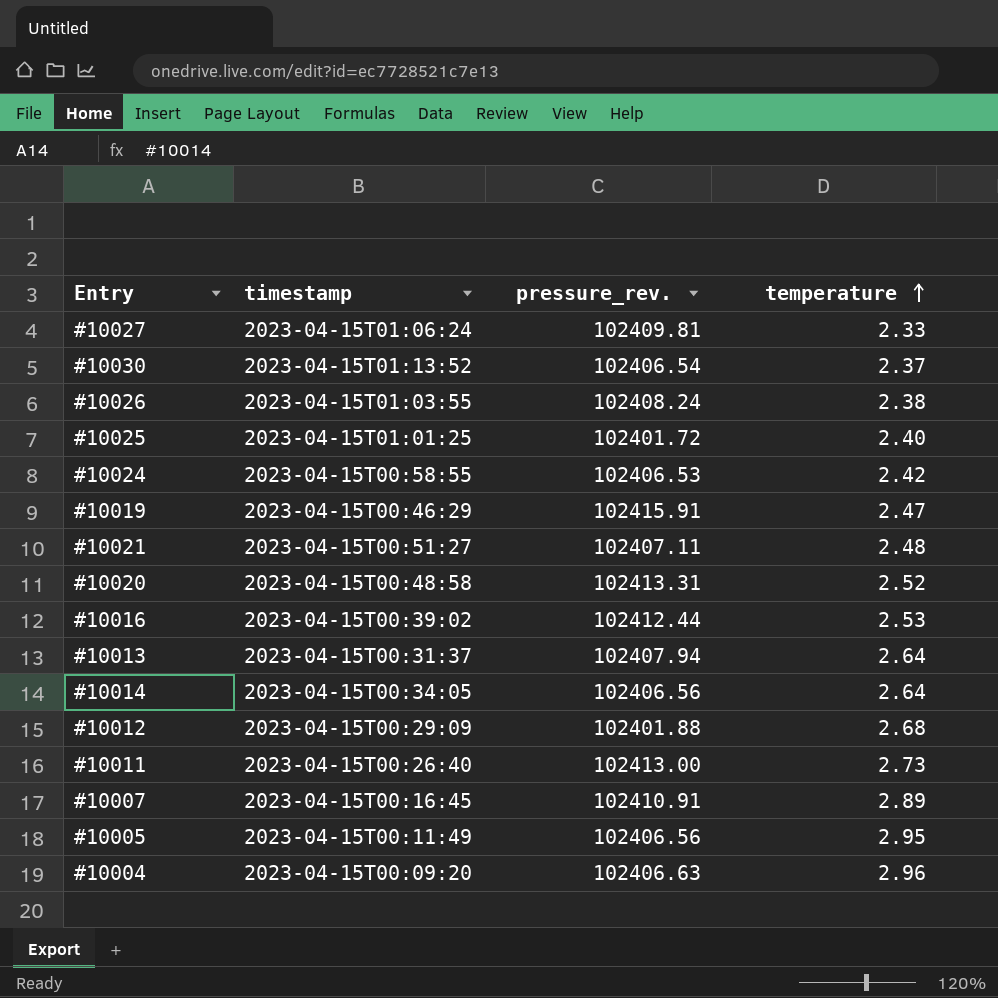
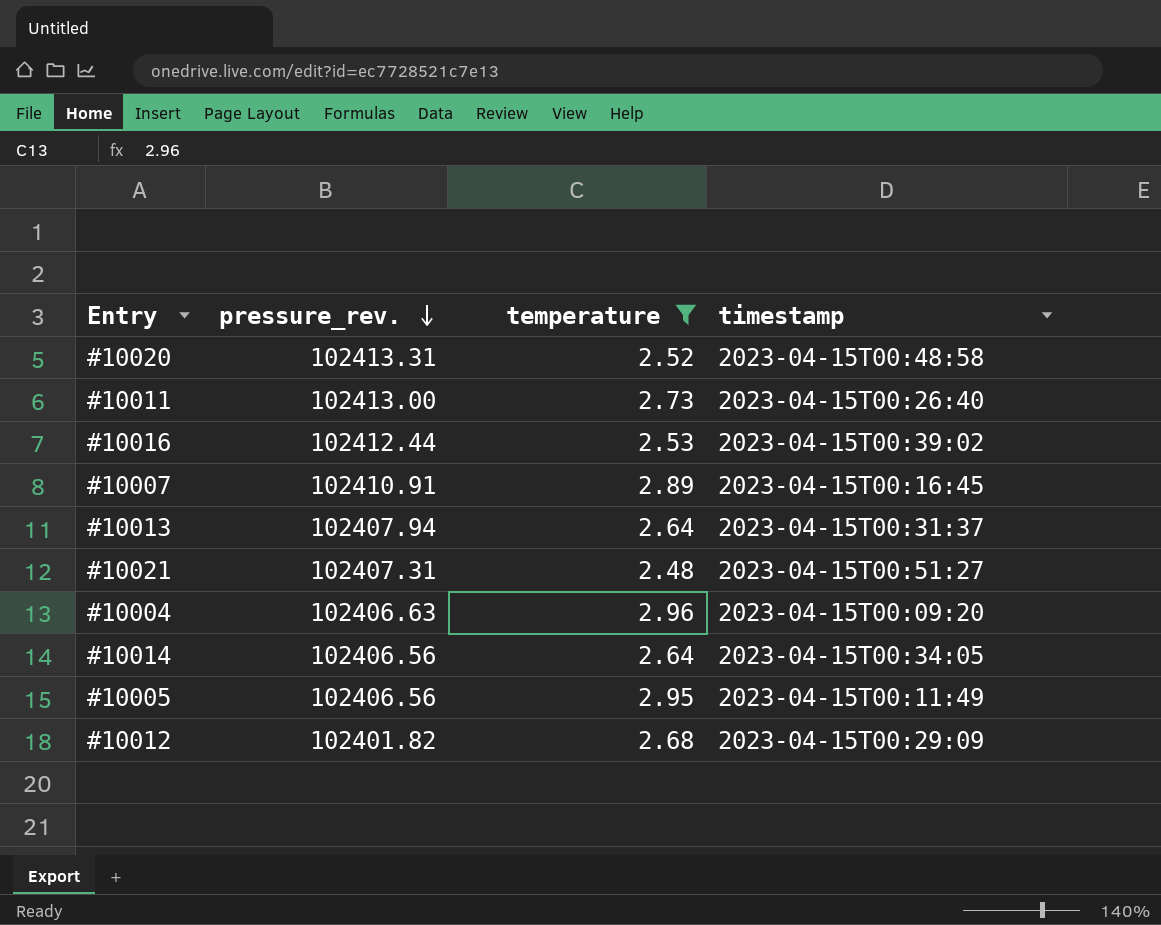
filter: none -> temperature >= 2.48
row order: temperature ascending -> pressure_rev. descending
column timestamp | position: 2 -> 4
#10021 | pressure_rev.: 102407.11 -> 102407.31
#10012 | pressure_rev.: 102401.88 -> 102401.82

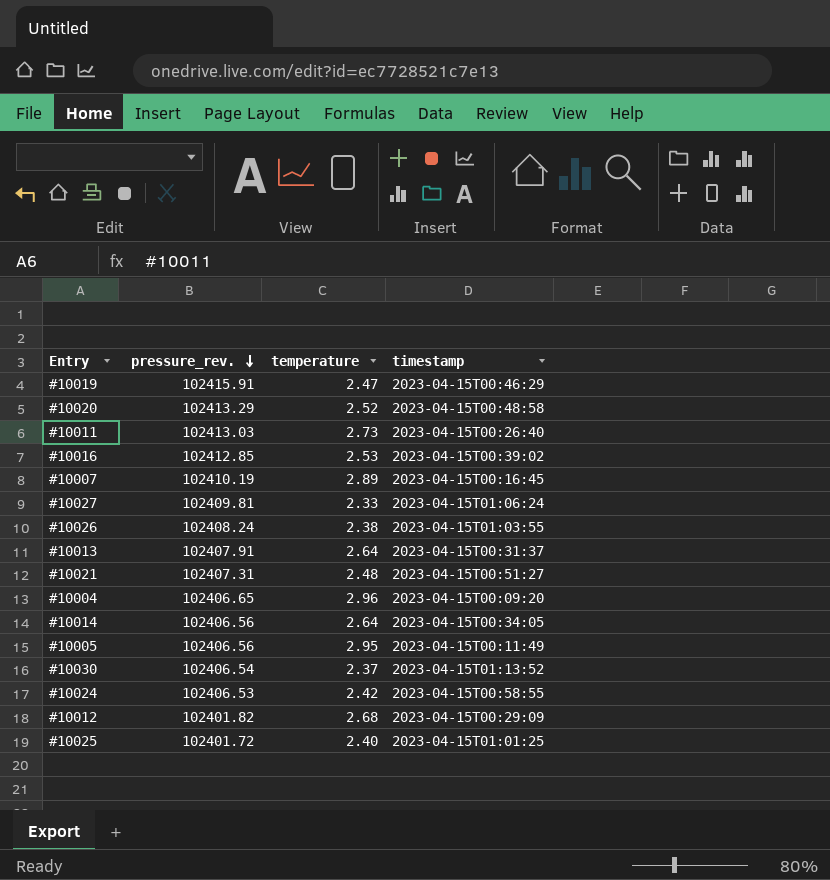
filter: temperature >= 2.48 -> none
#10020 | pressure_rev.: 102413.31 -> 102413.29
#10011 | pressure_rev.: 102413.00 -> 102413.03
#10016 | pressure_rev.: 102412.44 -> 102412.85
#10007 | pressure_rev.: 102410.91 -> 102410.19
#10013 | pressure_rev.: 102407.94 -> 102407.91
#10004 | pressure_rev.: 102406.63 -> 102406.65

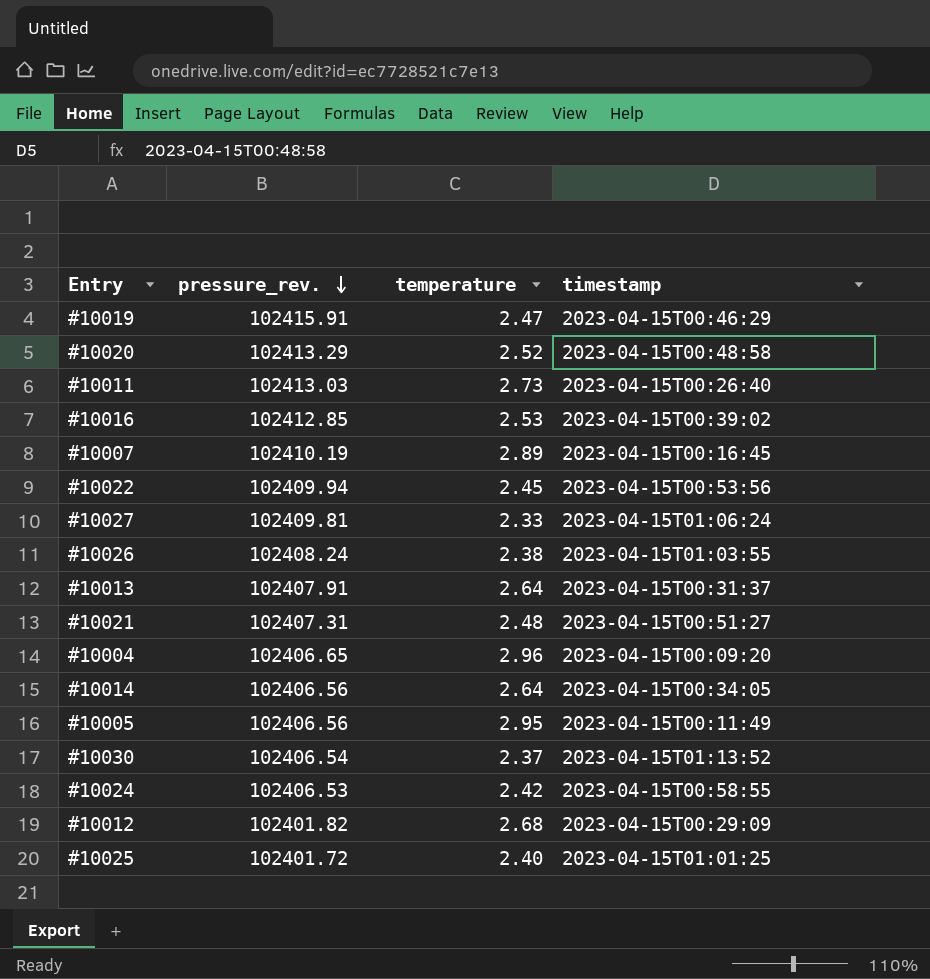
row #10022: none -> 102409.94 | 2.45 | 2023-04-15T00:53:56

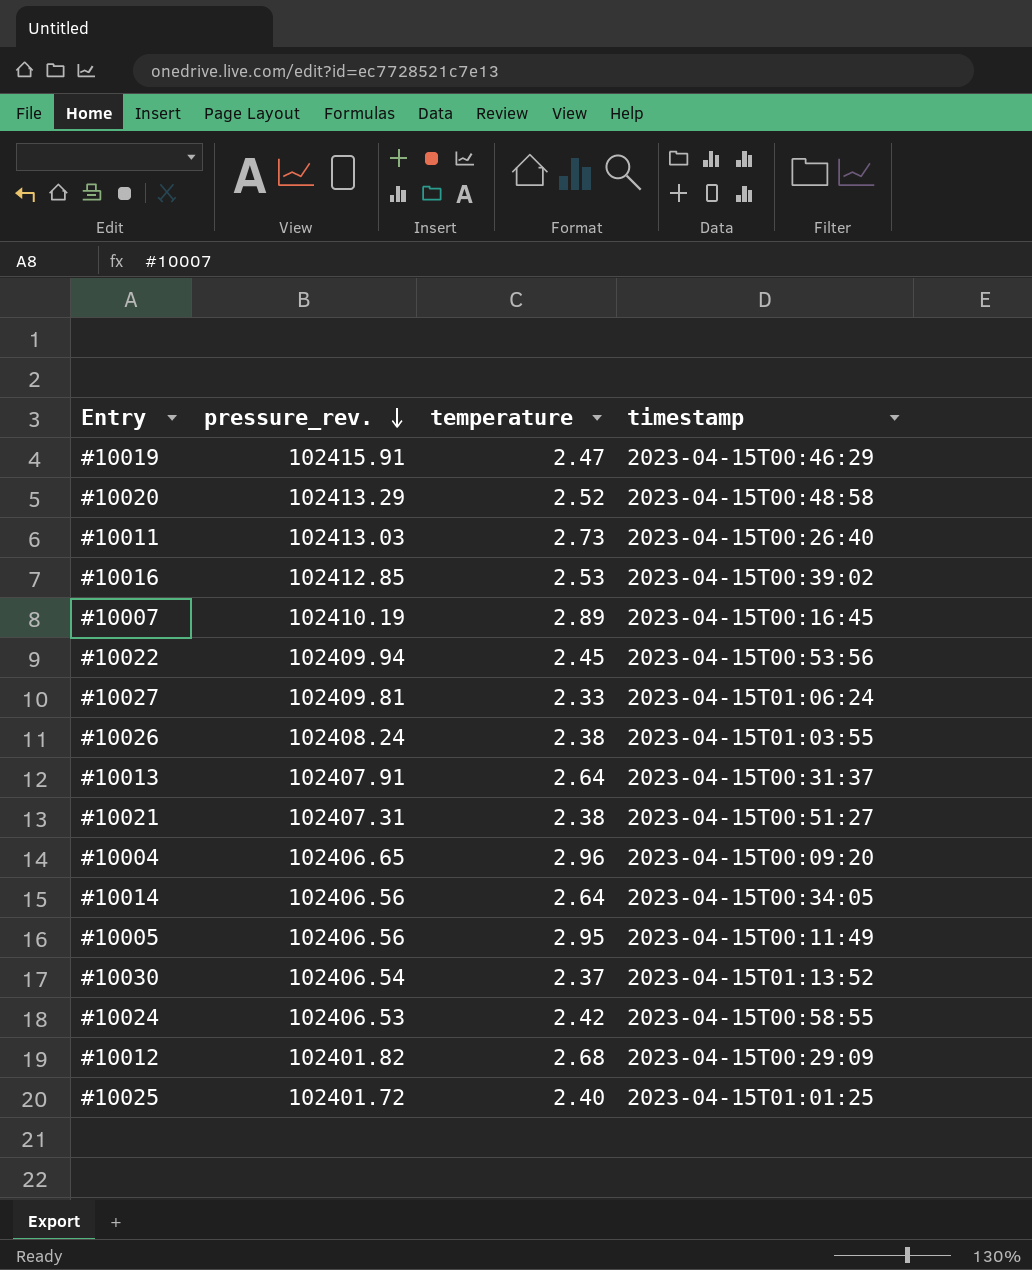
#10021 | temperature: 2.48 -> 2.38

